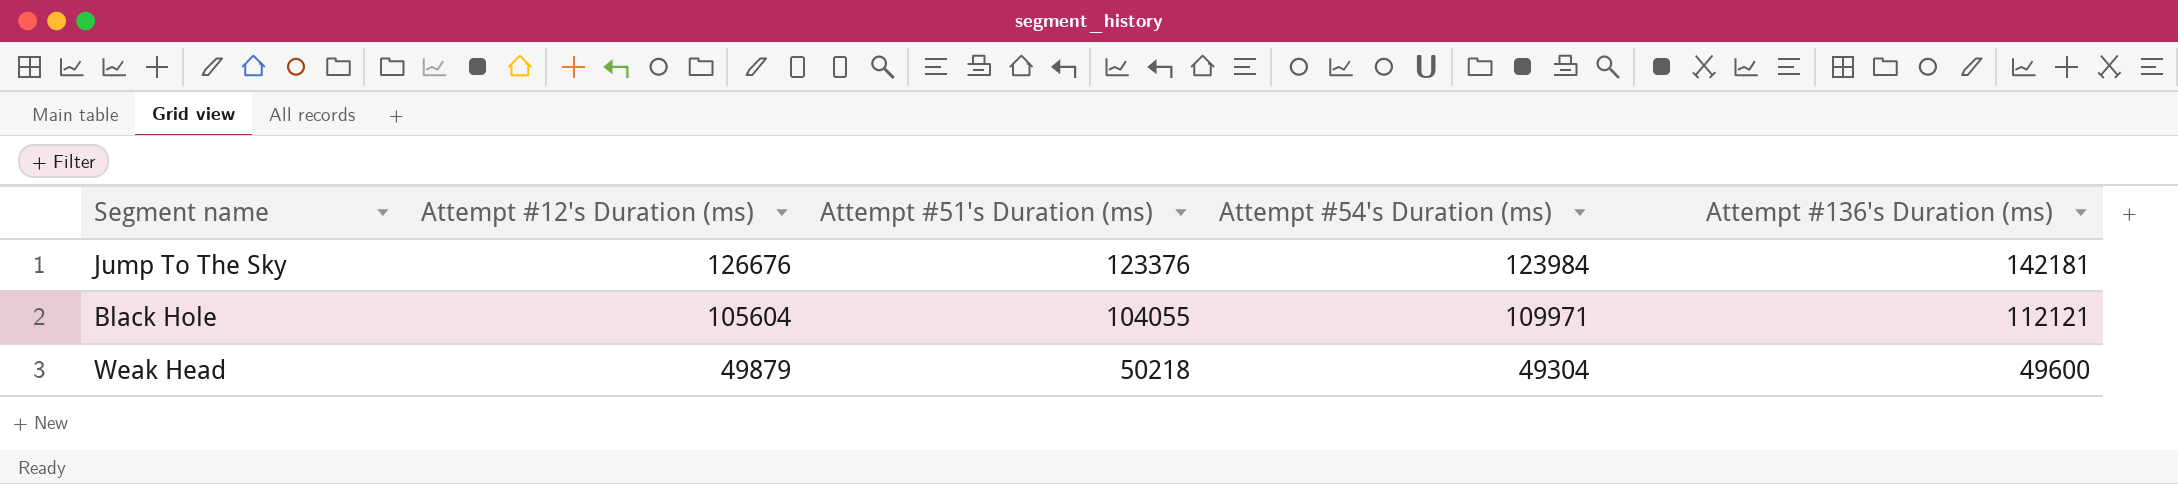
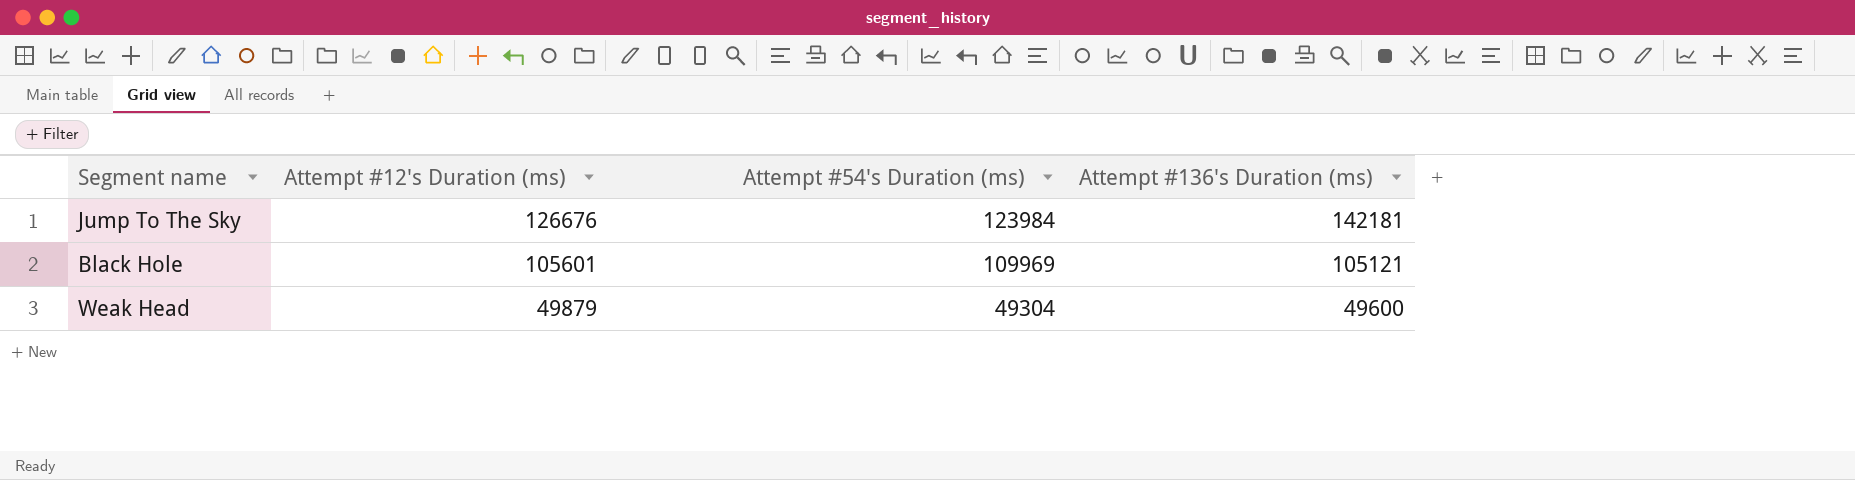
column Attempt #51's Duration (ms) | position: 3 -> none
Black Hole | Attempt #12's Duration (ms): 105604 -> 105601
Black Hole | Attempt #54's Duration (ms): 109971 -> 109969
Black Hole | Attempt #136's Duration (ms): 112121 -> 105121

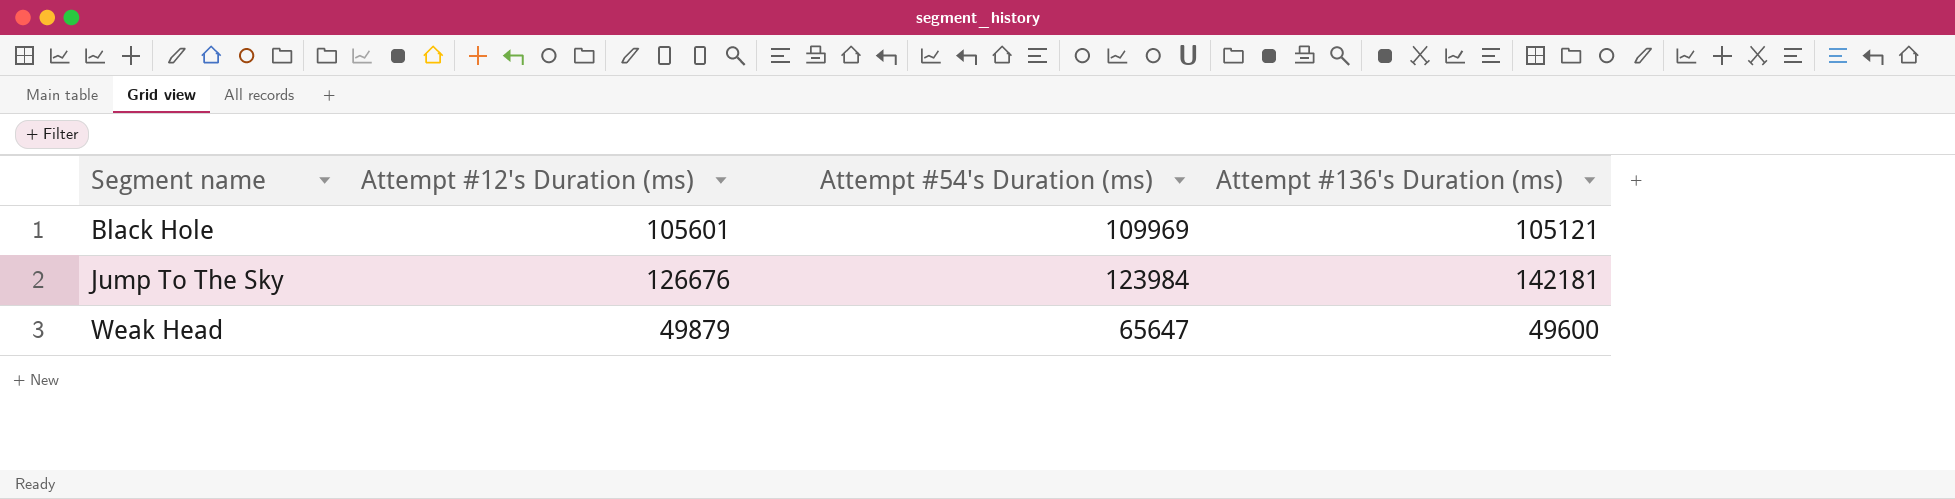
row order: Attempt #12's Duration (ms) descending -> Segment name ascending
Weak Head | Attempt #54's Duration (ms): 49304 -> 65647

